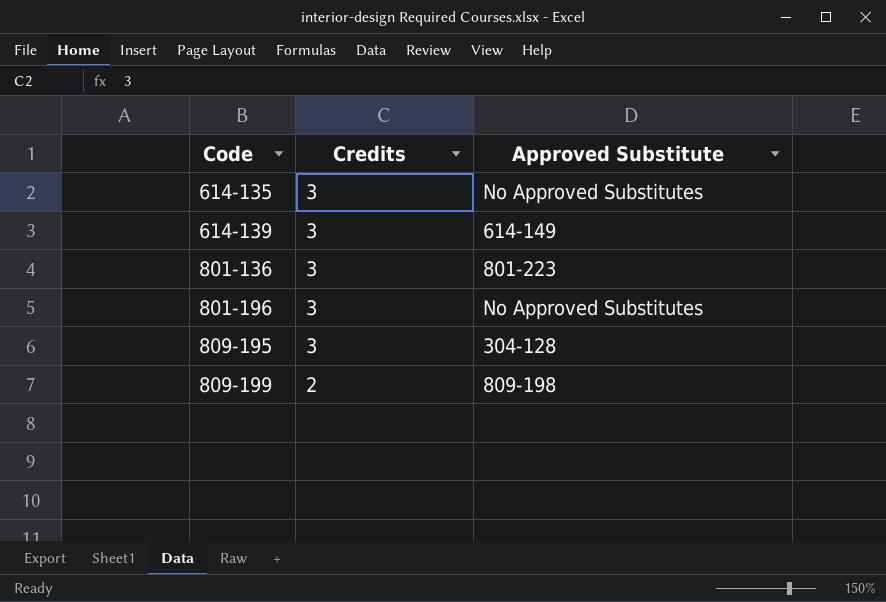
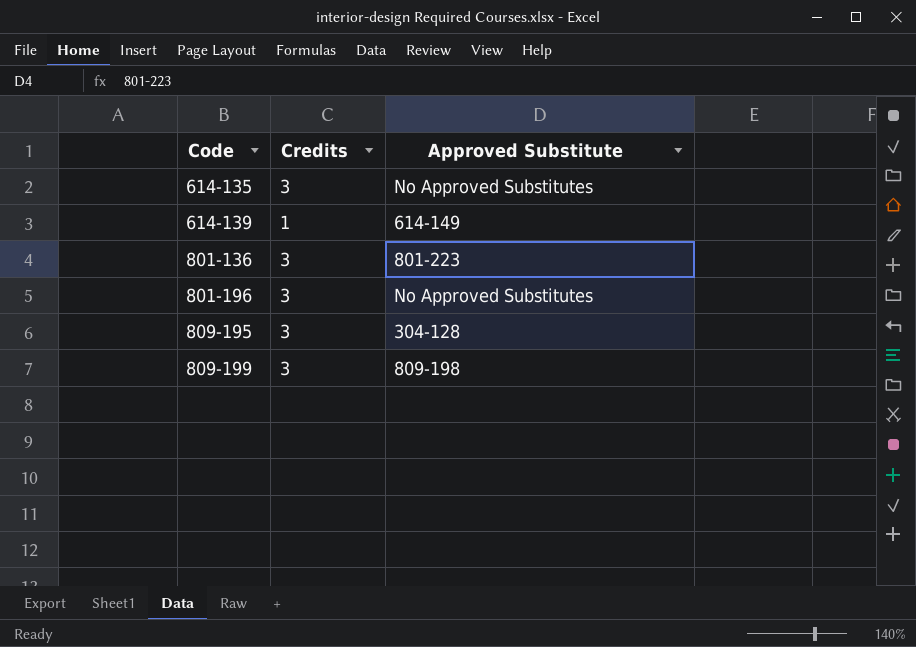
614-139 | Credits: 3 -> 1
809-199 | Credits: 2 -> 3

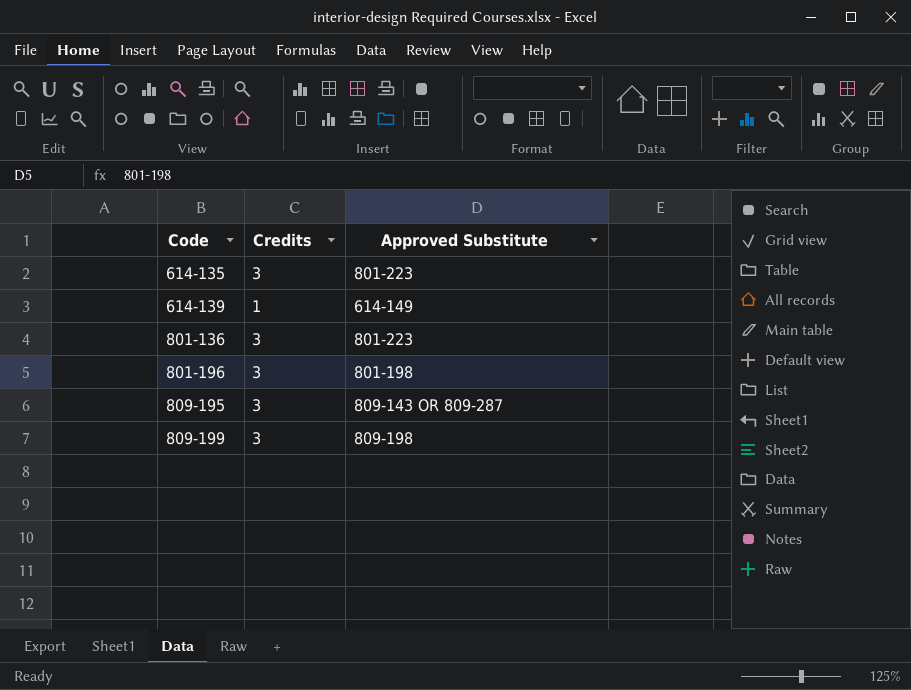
614-135 | Approved Substitute: No Approved Substitutes -> 801-223
801-196 | Approved Substitute: No Approved Substitutes -> 801-198
809-195 | Approved Substitute: 304-128 -> 809-143 OR 809-287

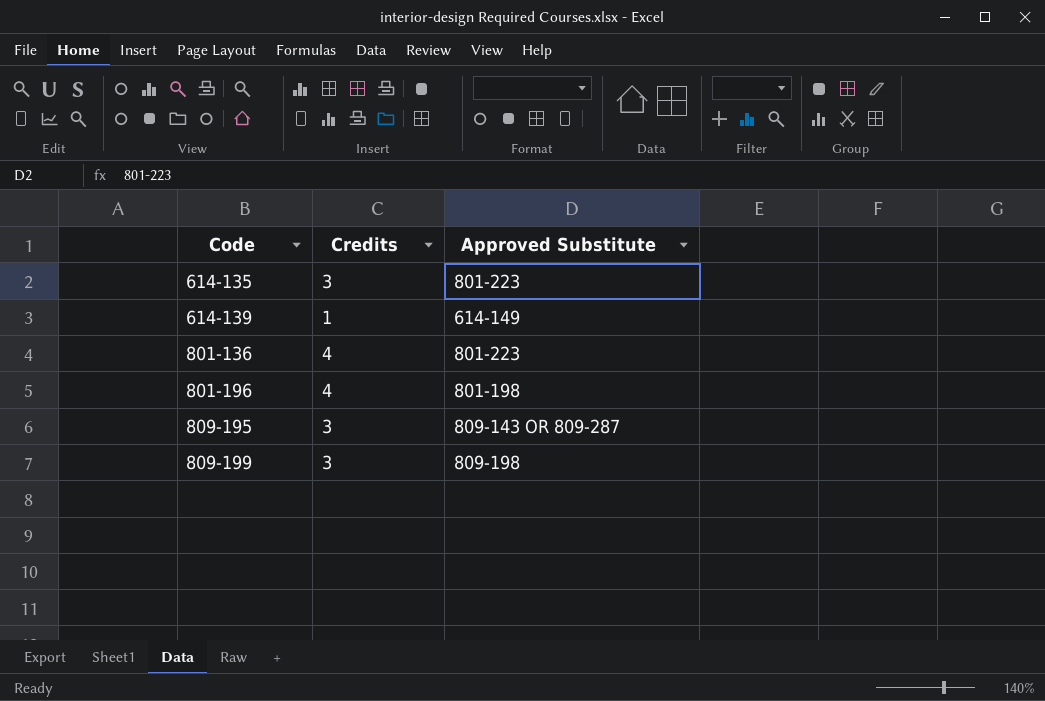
801-136 | Credits: 3 -> 4
801-196 | Credits: 3 -> 4

